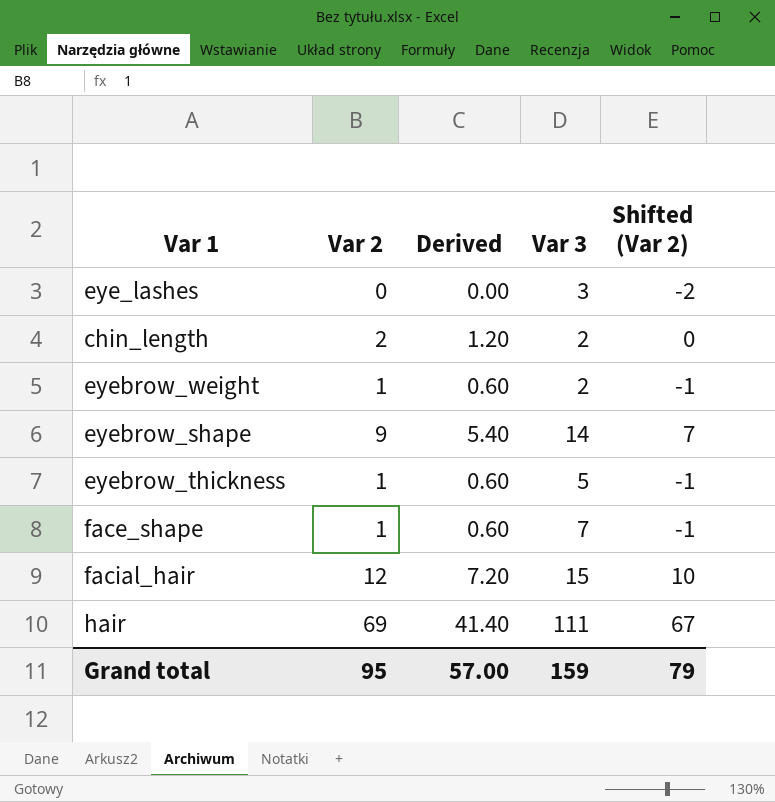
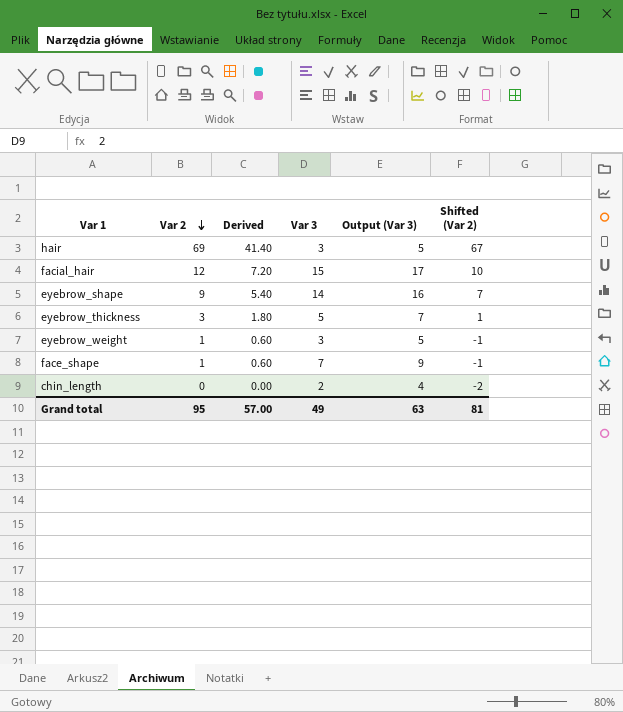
row order: none -> Var 2 descending
column Output (Var 3) | formula: none -> [Var 3] + 2
row eye_lashes: 0 | 0.00 | 3 | -2 -> none
hair | Var 3: 111 -> 3
eyebrow_thickness | Var 2: 1 -> 3
eyebrow_thickness | Derived: 0.60 -> 1.80
eyebrow_thickness | Shifted (Var 2): -1 -> 1
eyebrow_weight | Var 3: 2 -> 3
chin_length | Var 2: 2 -> 0
chin_length | Derived: 1.20 -> 0.00
chin_length | Shifted (Var 2): 0 -> -2
Grand total | Var 3: 159 -> 49
Grand total | Shifted (Var 2): 79 -> 81

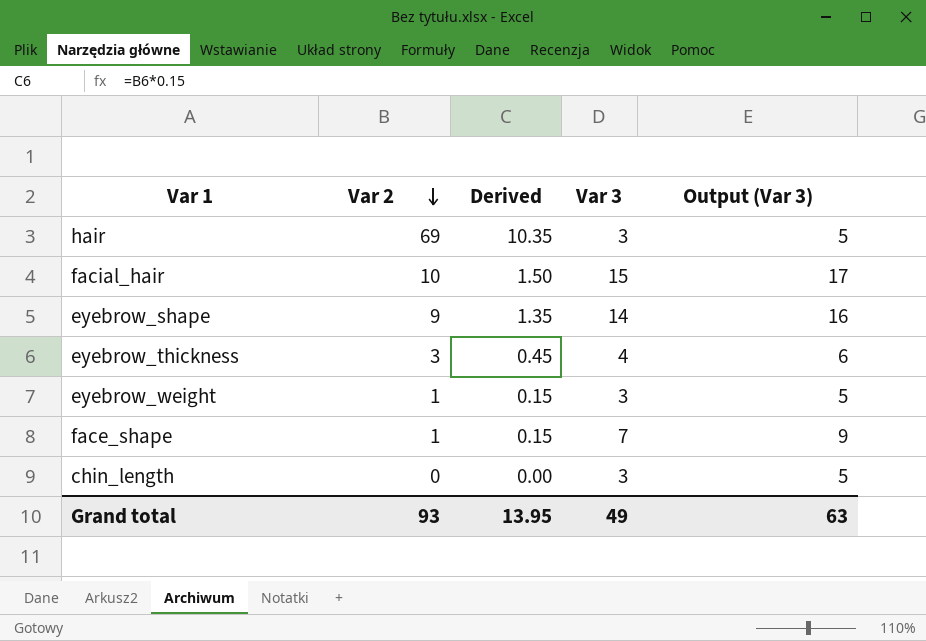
column Shifted (Var 2) | formula: [Var 2] - 2 -> none
column Derived | formula: [Var 2] * 0.6 -> [Var 2] * 0.15
facial_hair | Var 2: 12 -> 10
eyebrow_thickness | Var 3: 5 -> 4
eyebrow_thickness | Output (Var 3): 7 -> 6
chin_length | Var 3: 2 -> 3
chin_length | Output (Var 3): 4 -> 5
Grand total | Var 2: 95 -> 93
Grand total | Derived: 57.00 -> 13.95

